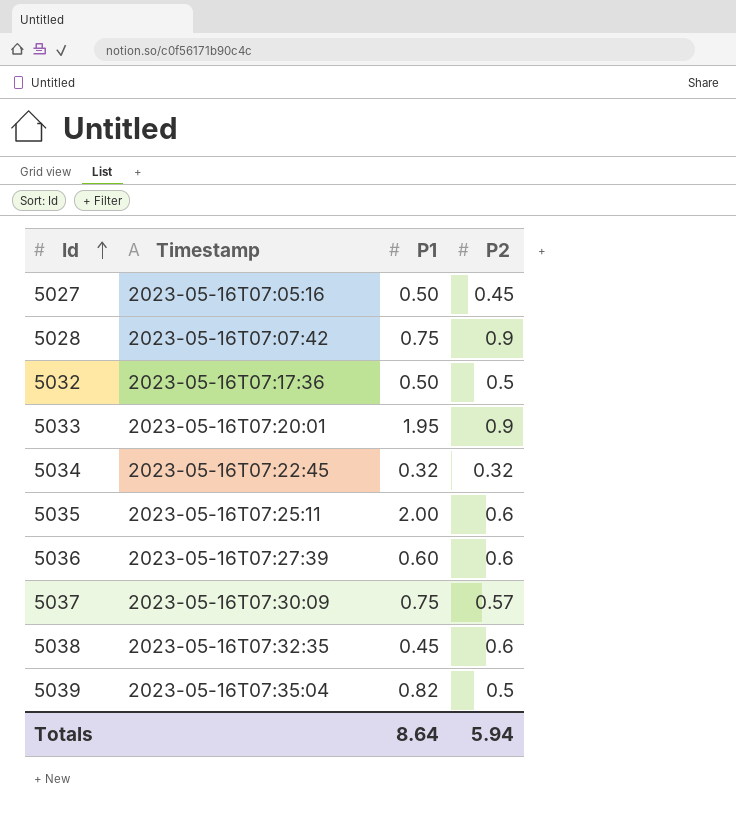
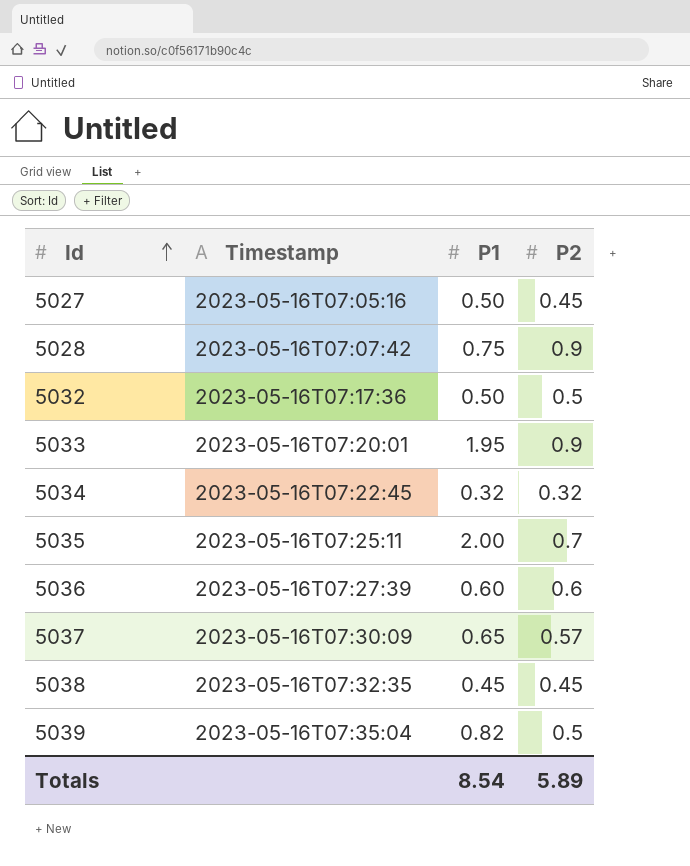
5035 | P2: 0.6 -> 0.7
5037 | P1: 0.75 -> 0.65
5038 | P2: 0.6 -> 0.45
Totals | P1: 8.64 -> 8.54
Totals | P2: 5.94 -> 5.89

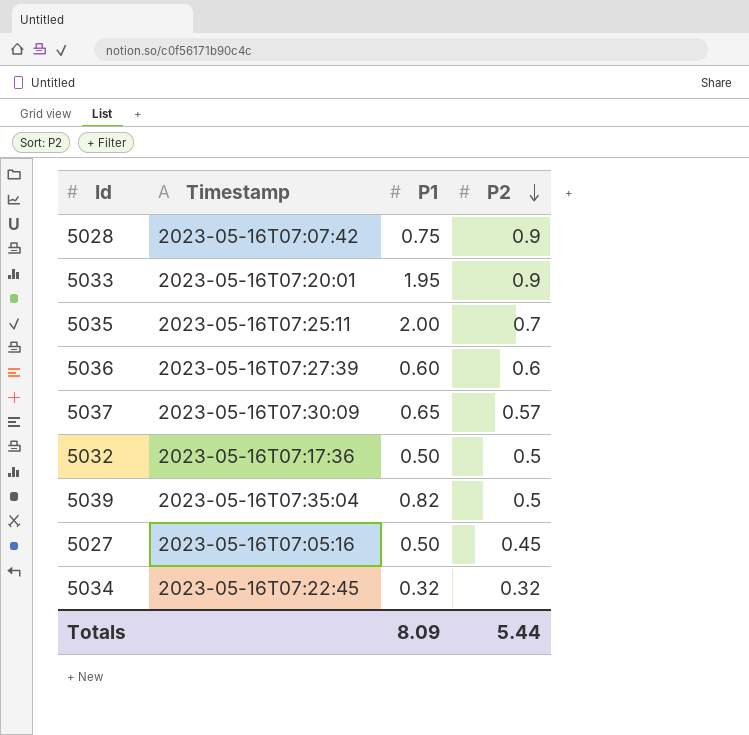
row order: Id ascending -> P2 descending
row 5038: 2023-05-16T07:32:35 | 0.45 | 0.45 -> none
Totals | P1: 8.54 -> 8.09
Totals | P2: 5.89 -> 5.44

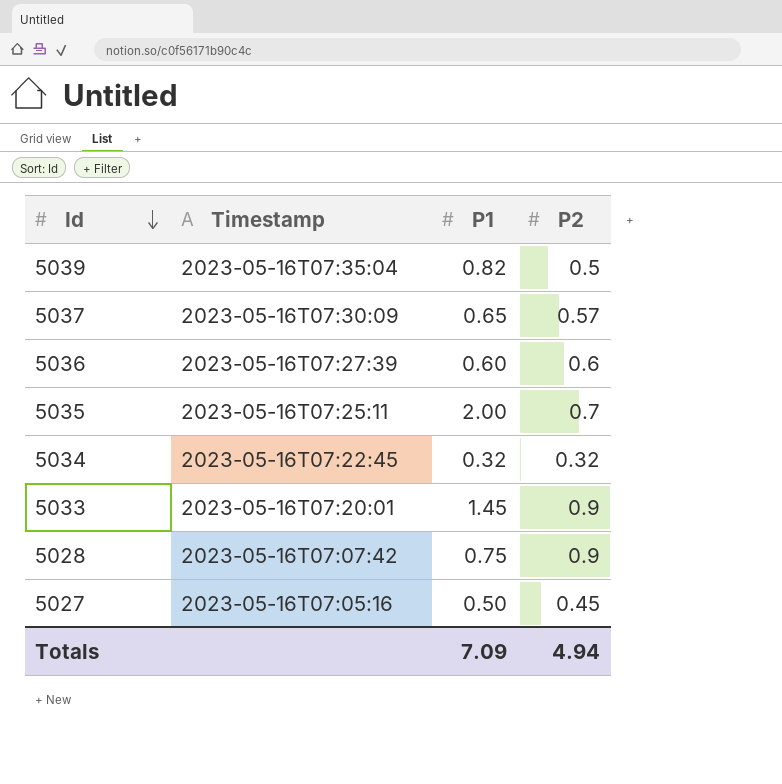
row order: P2 descending -> Id descending
row 5032: 2023-05-16T07:17:36 | 0.50 | 0.5 -> none
5033 | P1: 1.95 -> 1.45
Totals | P1: 8.09 -> 7.09
Totals | P2: 5.44 -> 4.94

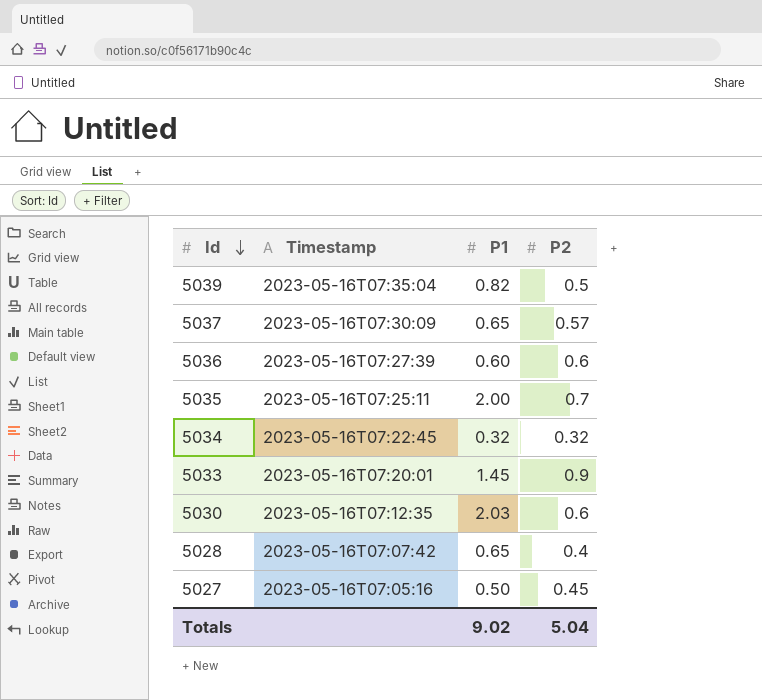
row 5030: none -> 2023-05-16T07:12:35 | 2.03 | 0.6
5028 | P1: 0.75 -> 0.65
5028 | P2: 0.9 -> 0.4
Totals | P1: 7.09 -> 9.02
Totals | P2: 4.94 -> 5.04

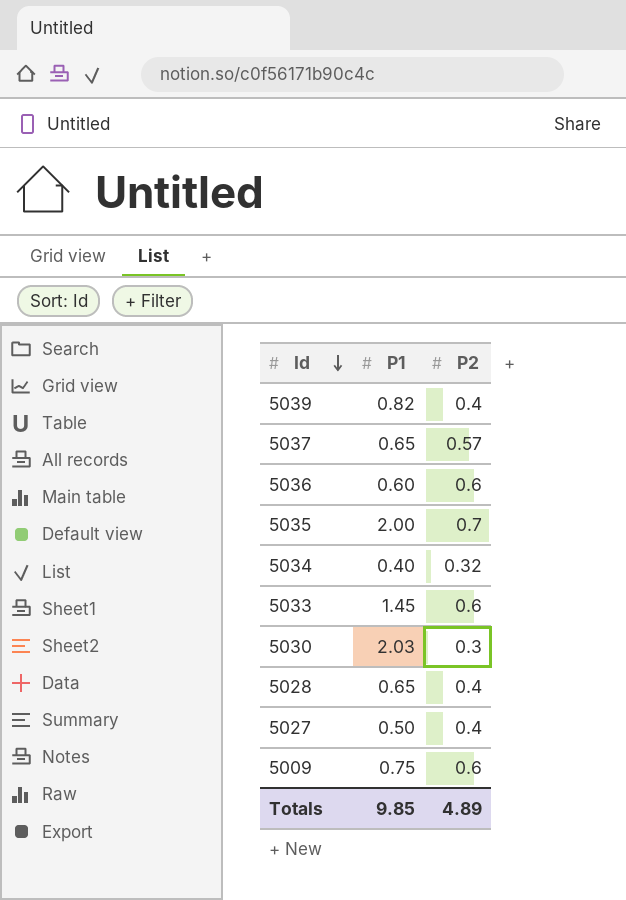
column Timestamp | position: 2 -> none
5039 | P2: 0.5 -> 0.4
5034 | P1: 0.32 -> 0.40
5033 | P2: 0.9 -> 0.6
5030 | P2: 0.6 -> 0.3
5027 | P2: 0.45 -> 0.4
row 5009: none -> 0.75 | 0.6
Totals | P1: 9.02 -> 9.85
Totals | P2: 5.04 -> 4.89

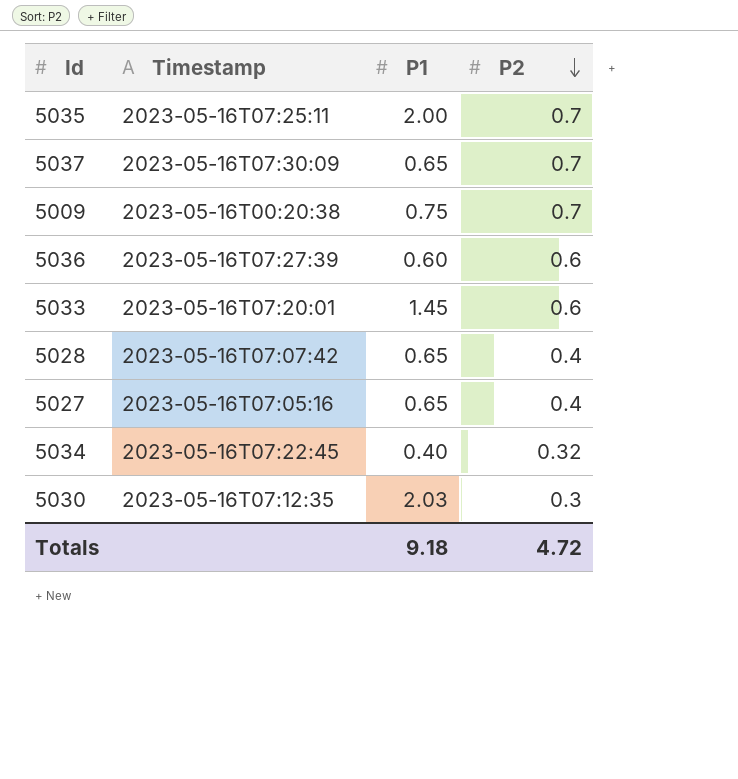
row order: Id descending -> P2 descending
column Timestamp | position: none -> 2
row 5039: 0.82 | 0.4 -> none
5037 | P2: 0.57 -> 0.7
5009 | P2: 0.6 -> 0.7
5027 | P1: 0.50 -> 0.65
Totals | P1: 9.85 -> 9.18
Totals | P2: 4.89 -> 4.72

